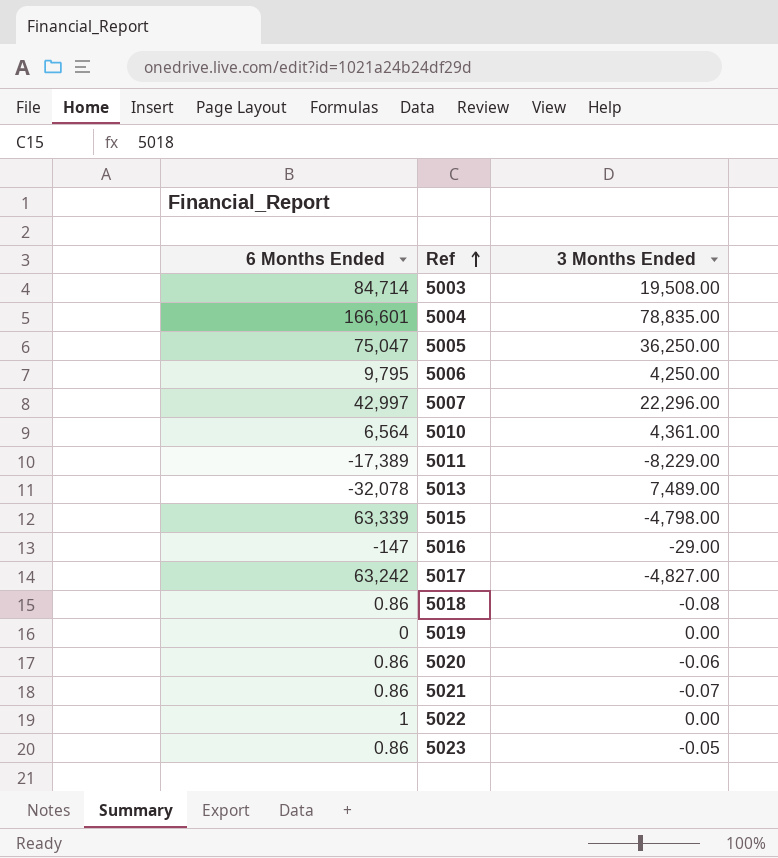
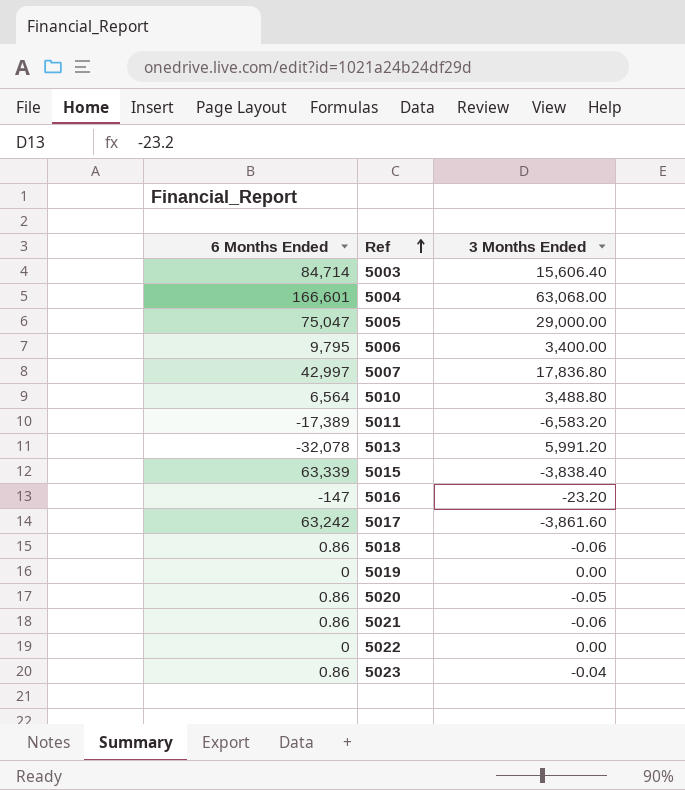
5003 | 3 Months Ended: 19,508.00 -> 15,606.40
5004 | 3 Months Ended: 78,835.00 -> 63,068.00
5005 | 3 Months Ended: 36,250.00 -> 29,000.00
5006 | 3 Months Ended: 4,250.00 -> 3,400.00
5007 | 3 Months Ended: 22,296.00 -> 17,836.80
5010 | 3 Months Ended: 4,361.00 -> 3,488.80
5011 | 3 Months Ended: -8,229.00 -> -6,583.20
5013 | 3 Months Ended: 7,489.00 -> 5,991.20
5015 | 3 Months Ended: -4,798.00 -> -3,838.40
5016 | 3 Months Ended: -29.00 -> -23.20
5017 | 3 Months Ended: -4,827.00 -> -3,861.60
5018 | 3 Months Ended: -0.08 -> -0.06
5020 | 3 Months Ended: -0.06 -> -0.05
5021 | 3 Months Ended: -0.07 -> -0.06
5022 | 6 Months Ended: 1 -> 0
5023 | 3 Months Ended: -0.05 -> -0.04

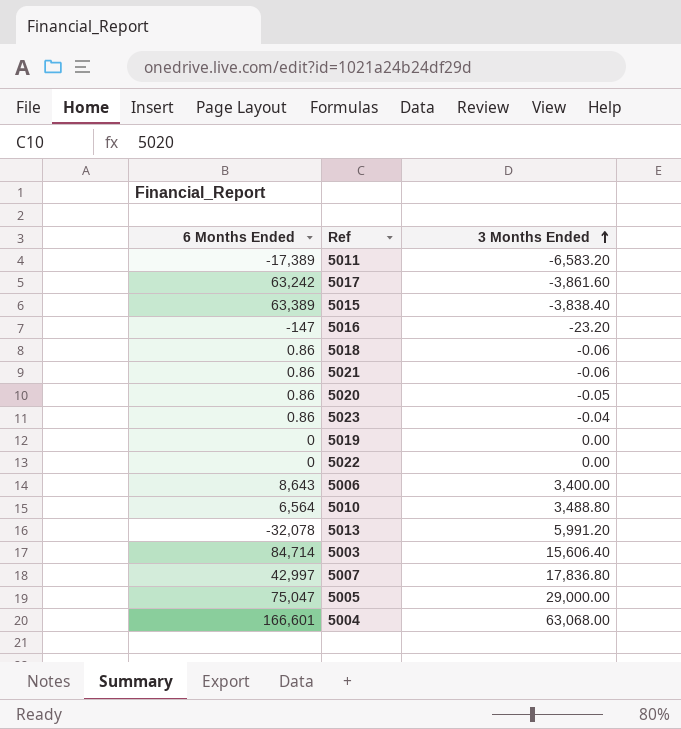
row order: Ref ascending -> 3 Months Ended ascending
5015 | 6 Months Ended: 63,339 -> 63,389
5006 | 6 Months Ended: 9,795 -> 8,643

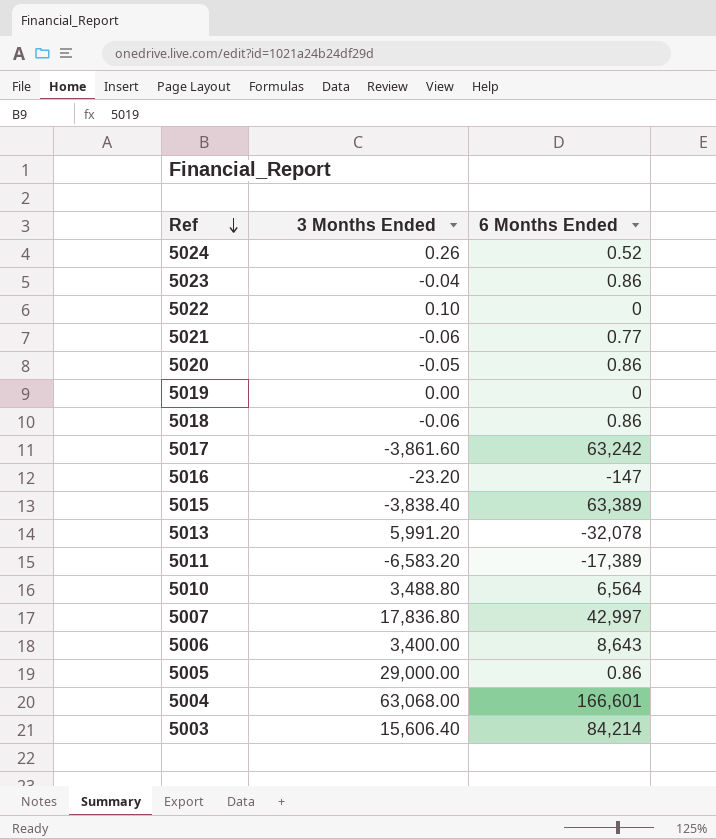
row order: 3 Months Ended ascending -> Ref descending
column 6 Months Ended | position: 1 -> 3
row 5024: none -> 0.26 | 0.52
5022 | 3 Months Ended: 0.00 -> 0.10
5021 | 6 Months Ended: 0.86 -> 0.77
5005 | 6 Months Ended: 75,047 -> 0.86
5003 | 6 Months Ended: 84,714 -> 84,214

